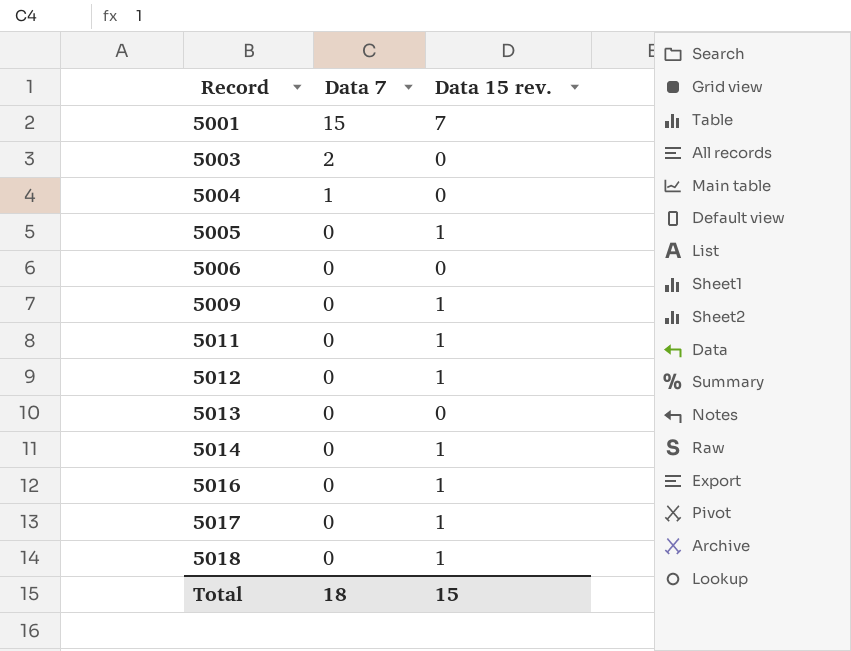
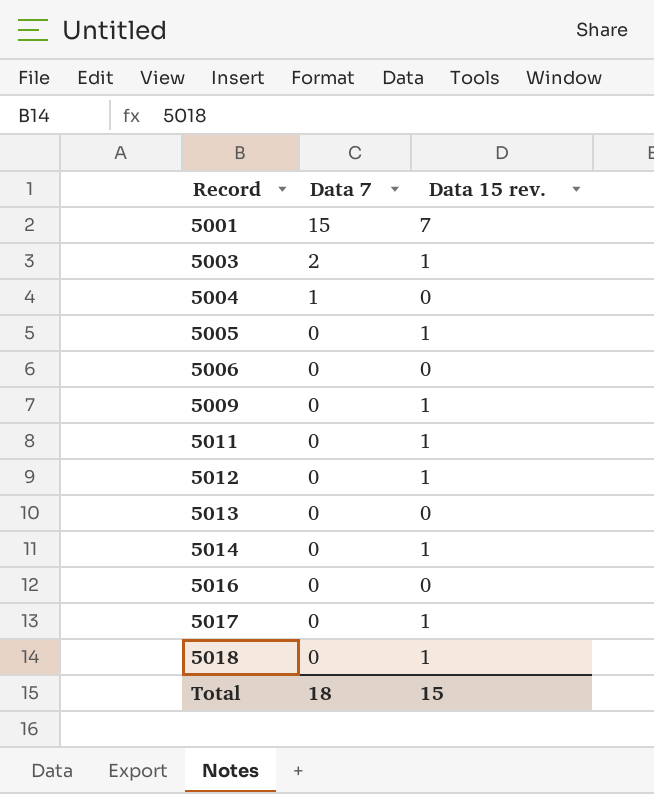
5003 | Data 15 rev.: 0 -> 1
5016 | Data 15 rev.: 1 -> 0

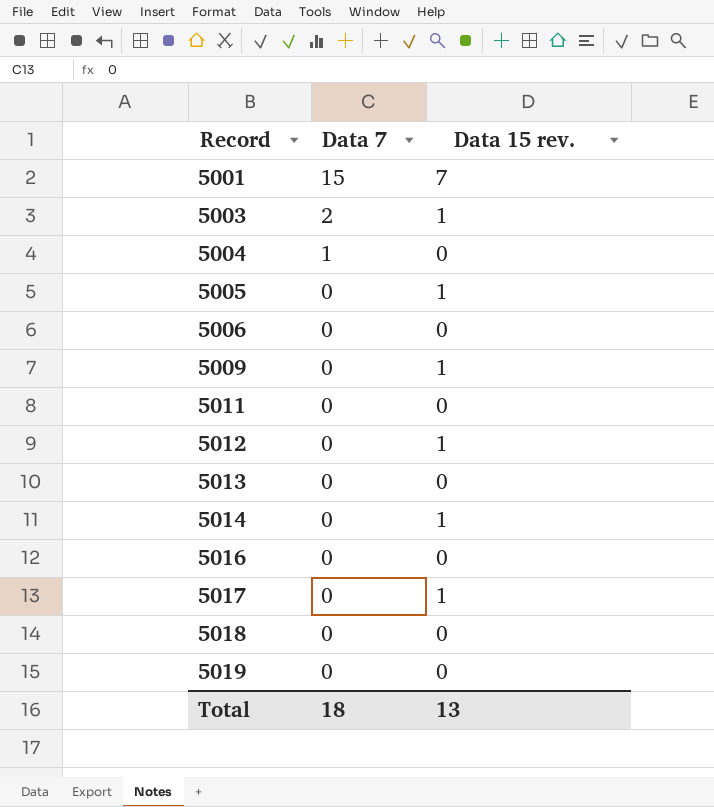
5011 | Data 15 rev.: 1 -> 0
5018 | Data 15 rev.: 1 -> 0
row 5019: none -> 0 | 0
Total | Data 15 rev.: 15 -> 13

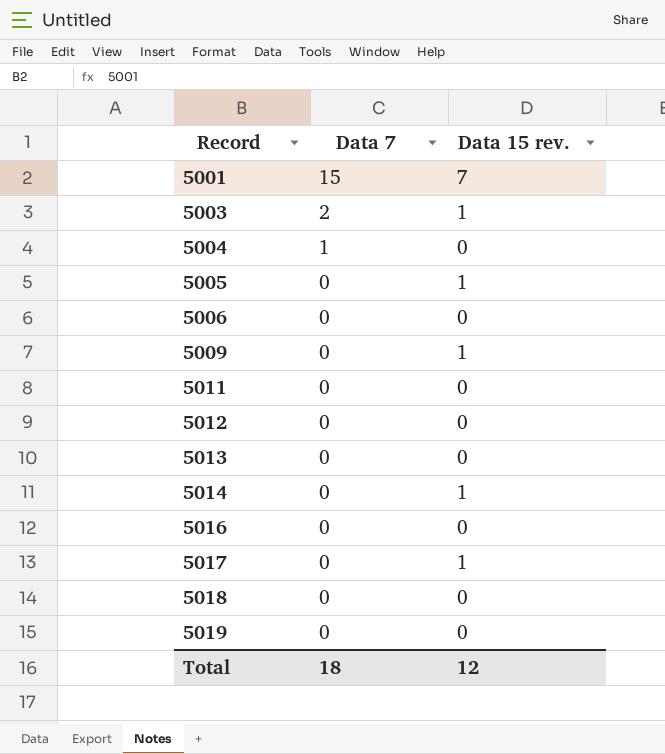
5012 | Data 15 rev.: 1 -> 0
Total | Data 15 rev.: 13 -> 12

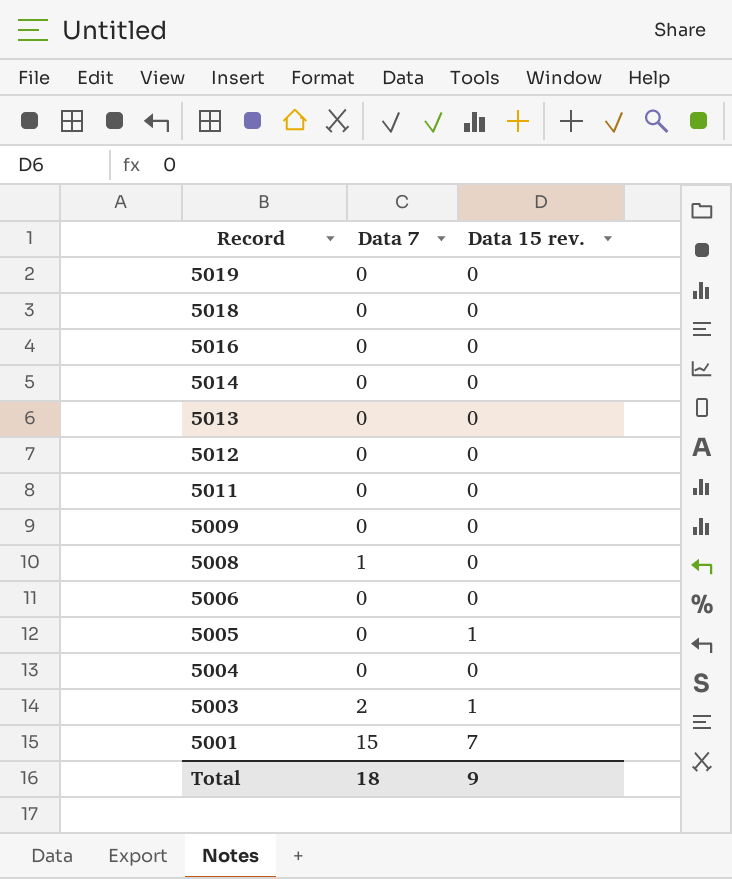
row order: Record ascending -> Record descending
row 5017: 0 | 1 -> none
5014 | Data 15 rev.: 1 -> 0
5009 | Data 15 rev.: 1 -> 0
row 5008: none -> 1 | 0
5004 | Data 7: 1 -> 0
Total | Data 15 rev.: 12 -> 9

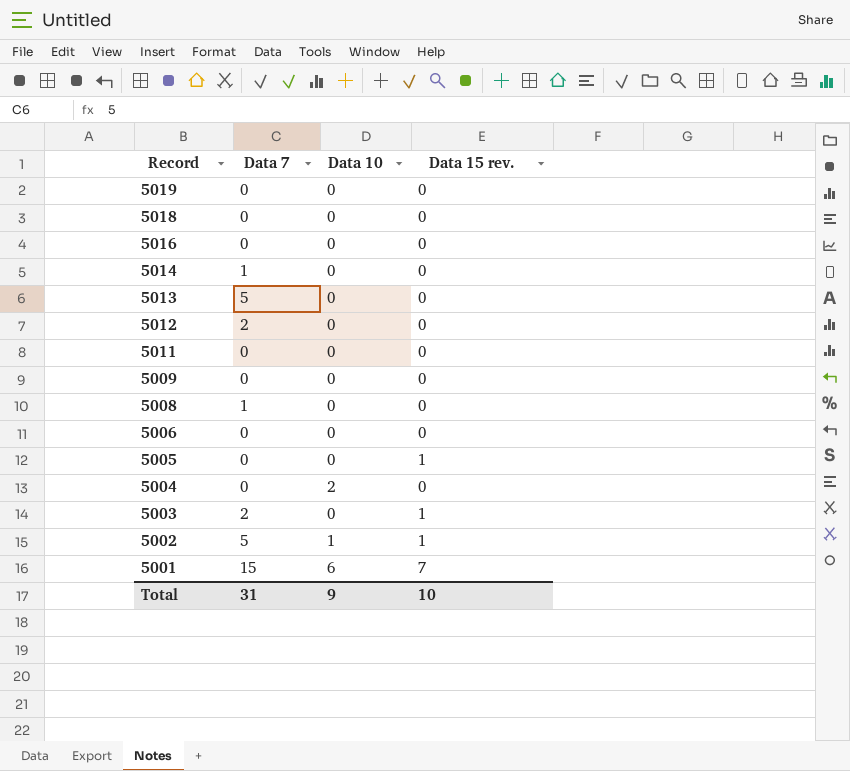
column Data 10 | position: none -> 3
5014 | Data 7: 0 -> 1
5013 | Data 7: 0 -> 5
5012 | Data 7: 0 -> 2
row 5002: none -> 5 | 1 | 1
Total | Data 7: 18 -> 31
Total | Data 15 rev.: 9 -> 10

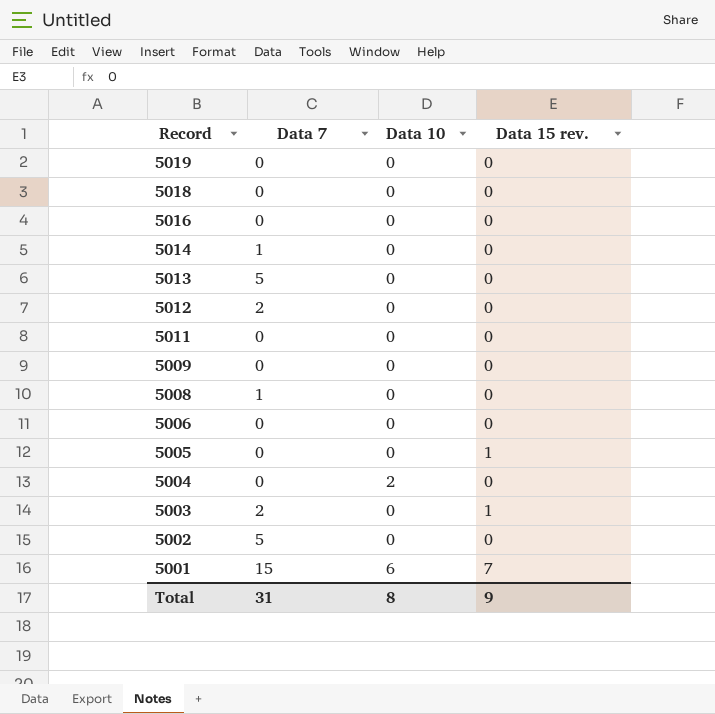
5002 | Data 10: 1 -> 0
5002 | Data 15 rev.: 1 -> 0
Total | Data 10: 9 -> 8
Total | Data 15 rev.: 10 -> 9

